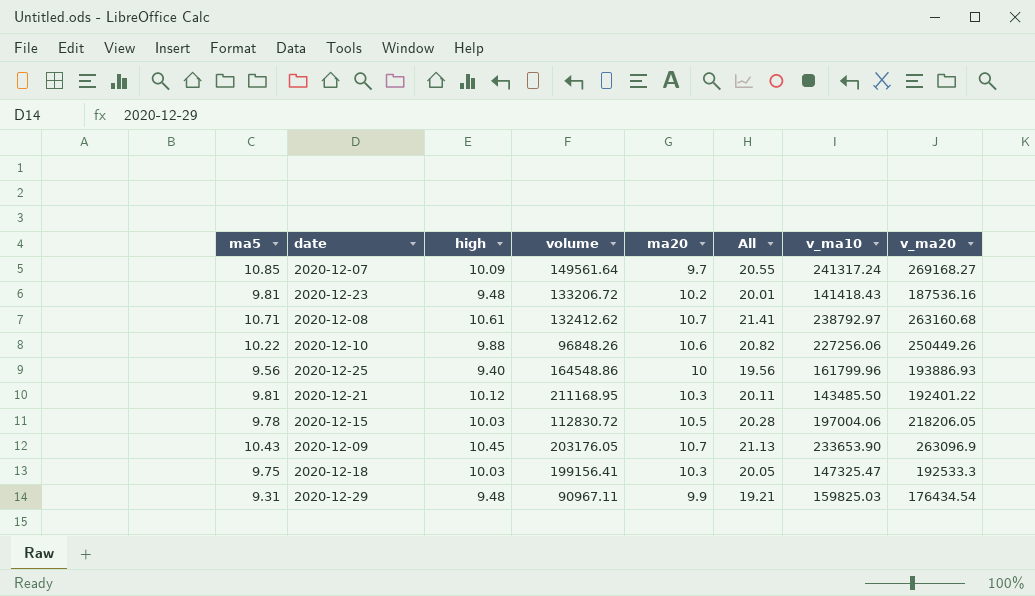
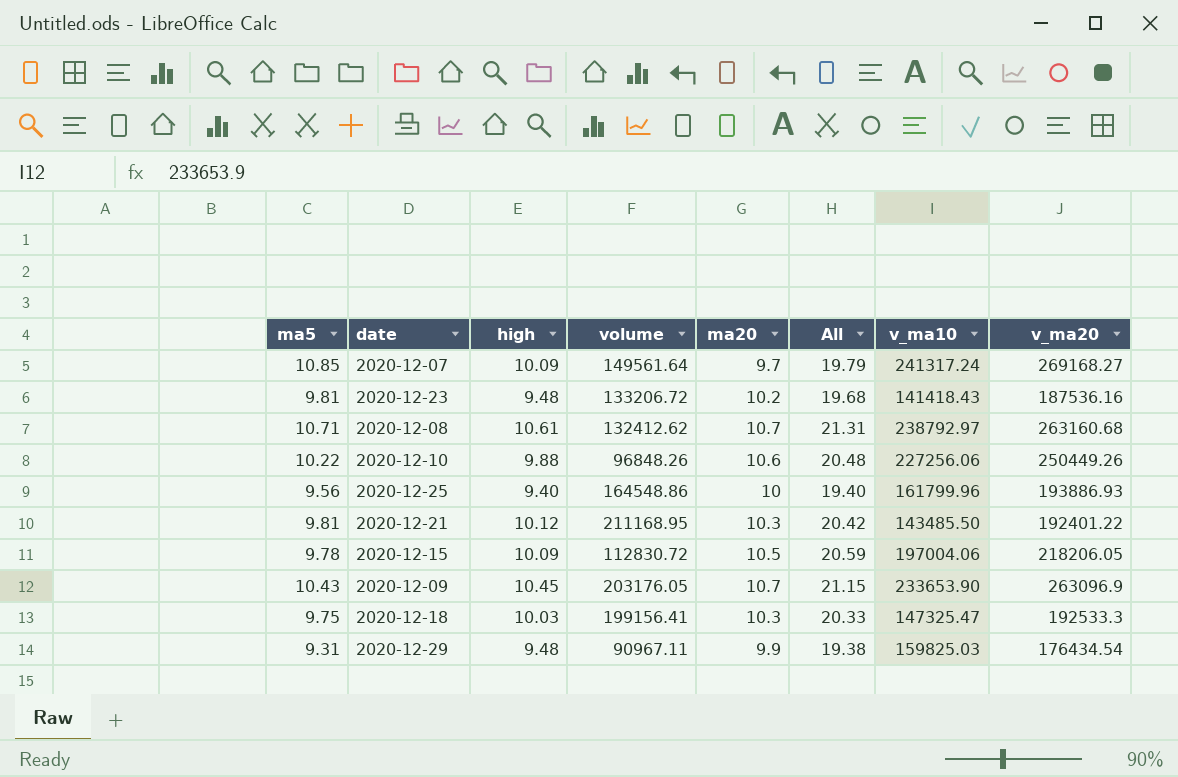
column All | formula: [ma5] + [ma20] -> [high] + [ma20]
2020-12-15 | high: 10.03 -> 10.09

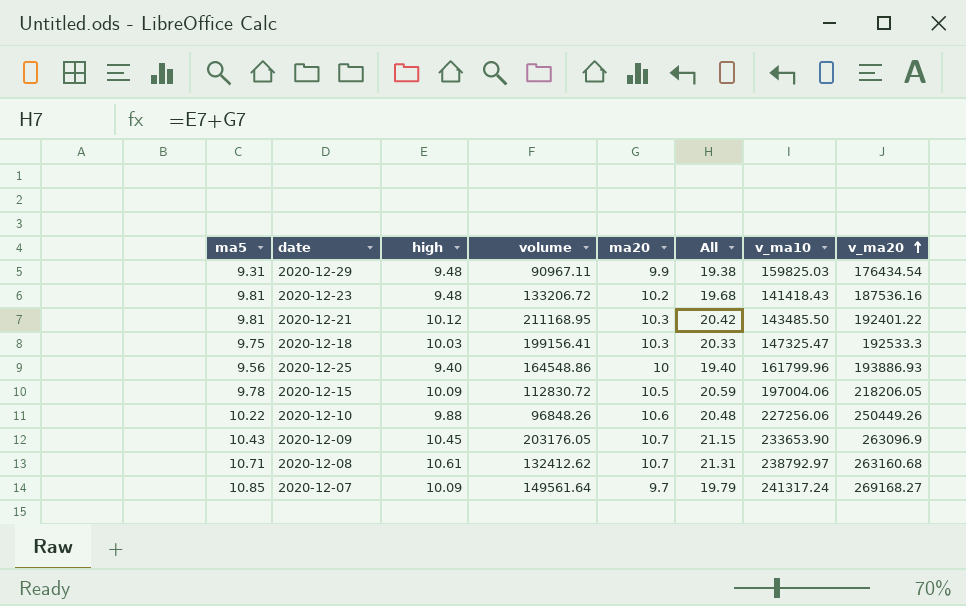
row order: none -> v_ma20 ascending

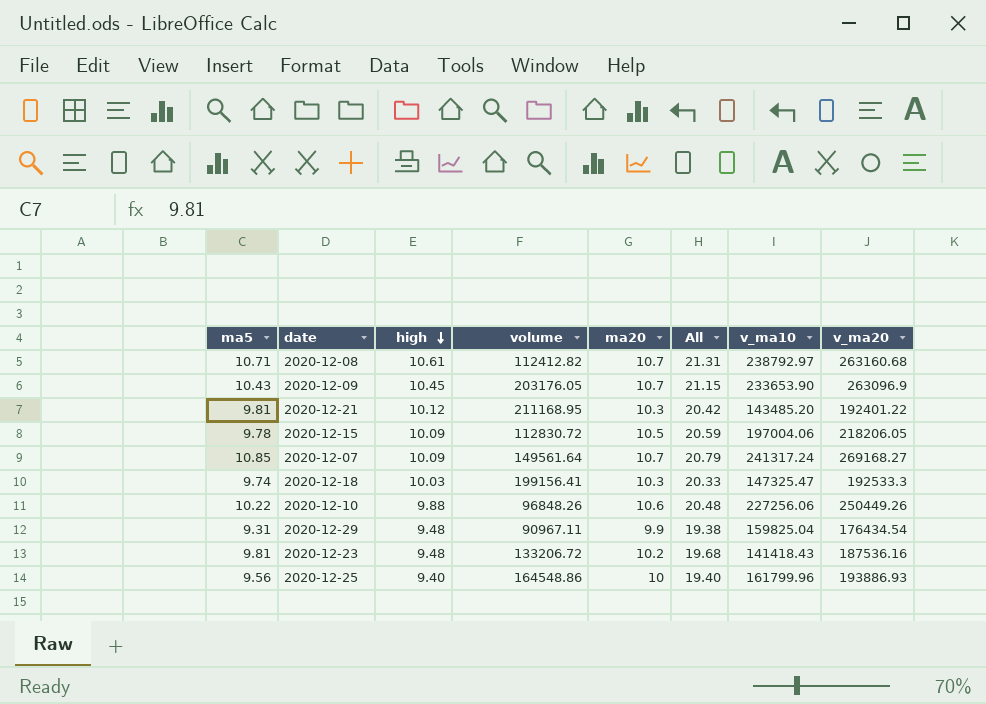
row order: v_ma20 ascending -> high descending
2020-12-08 | volume: 132412.62 -> 112412.82
2020-12-21 | v_ma10: 143485.50 -> 143485.20
2020-12-07 | ma20: 9.7 -> 10.7
2020-12-07 | All: 19.79 -> 20.79
2020-12-18 | ma5: 9.75 -> 9.74
2020-12-29 | v_ma10: 159825.03 -> 159825.04

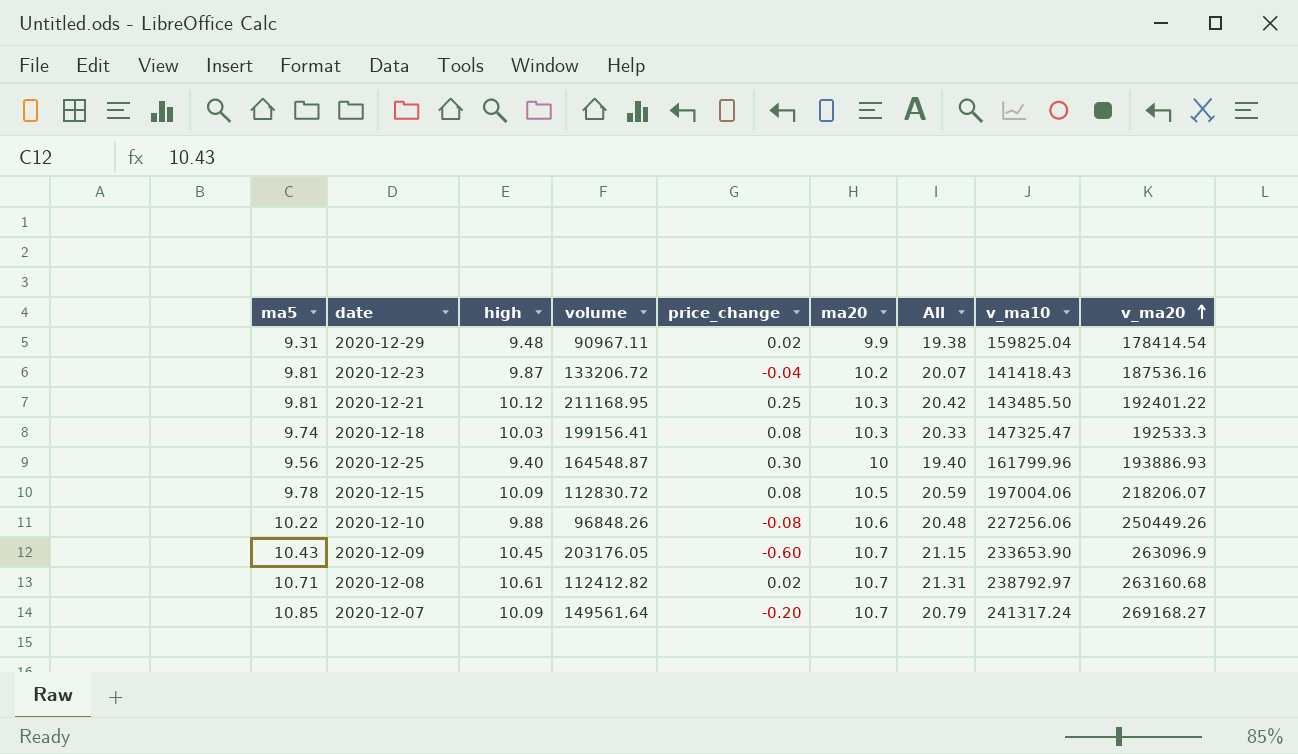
row order: high descending -> v_ma20 ascending
column price_change | position: none -> 5
2020-12-29 | v_ma20: 176434.54 -> 178414.54
2020-12-23 | high: 9.48 -> 9.87
2020-12-23 | All: 19.68 -> 20.07
2020-12-21 | v_ma10: 143485.20 -> 143485.50
2020-12-25 | volume: 164548.86 -> 164548.87
2020-12-15 | v_ma20: 218206.05 -> 218206.07

